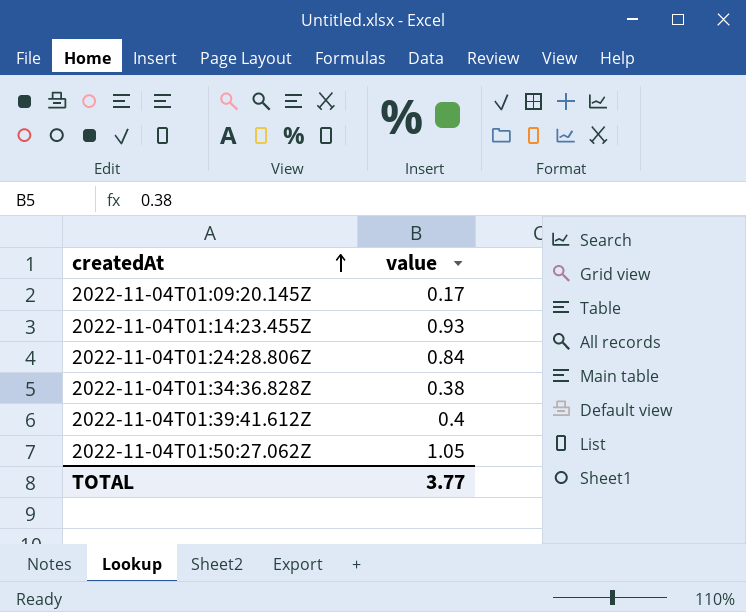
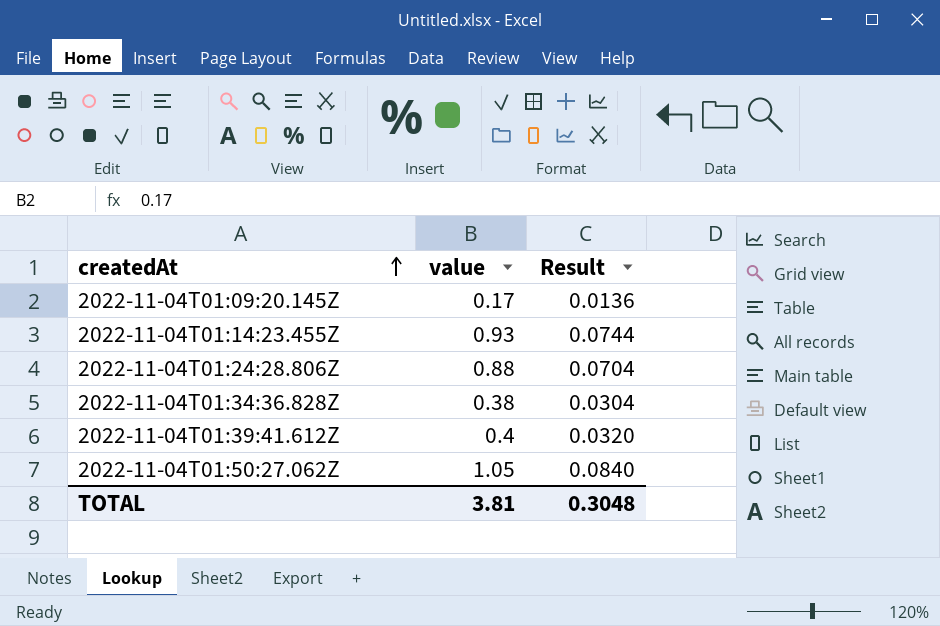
column Result | formula: none -> [value] * 0.08
2022-11-04T01:24:28.806Z | value: 0.84 -> 0.88
TOTAL | value: 3.77 -> 3.81

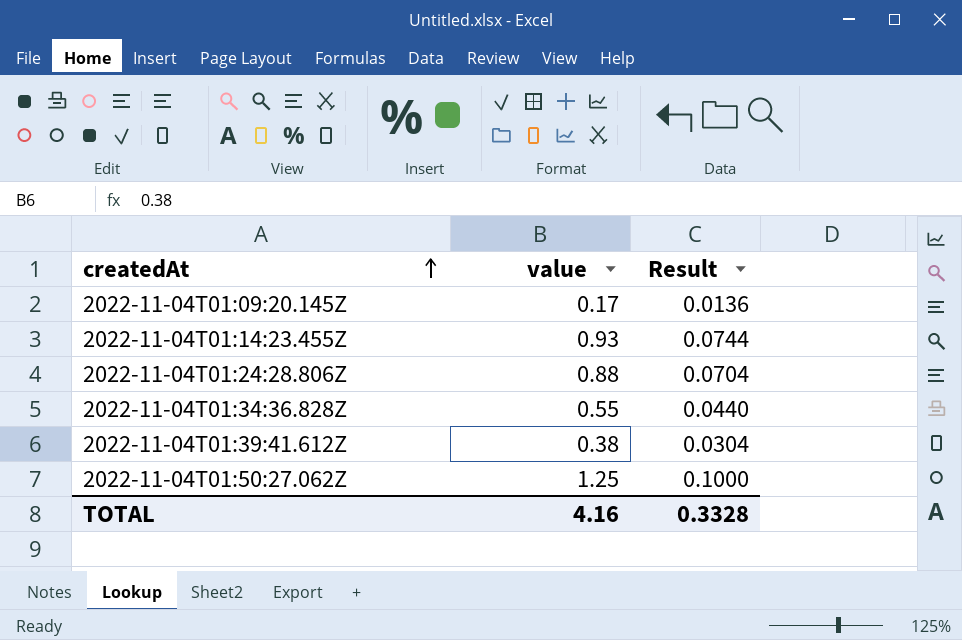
2022-11-04T01:34:36.828Z | value: 0.38 -> 0.55
2022-11-04T01:34:36.828Z | Result: 0.0304 -> 0.0440
2022-11-04T01:39:41.612Z | value: 0.4 -> 0.38
2022-11-04T01:39:41.612Z | Result: 0.0320 -> 0.0304
2022-11-04T01:50:27.062Z | value: 1.05 -> 1.25
2022-11-04T01:50:27.062Z | Result: 0.0840 -> 0.1000
TOTAL | value: 3.81 -> 4.16
TOTAL | Result: 0.3048 -> 0.3328

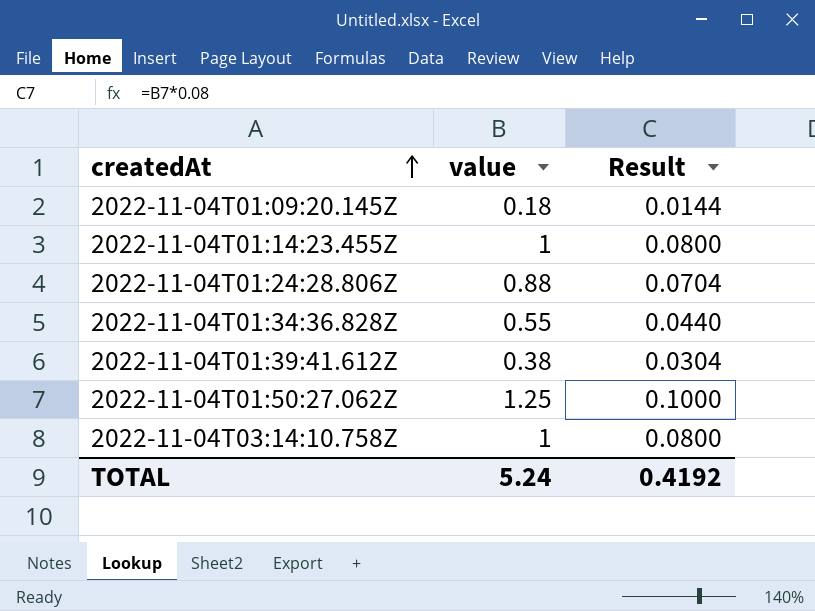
2022-11-04T01:09:20.145Z | value: 0.17 -> 0.18
2022-11-04T01:09:20.145Z | Result: 0.0136 -> 0.0144
2022-11-04T01:14:23.455Z | value: 0.93 -> 1
2022-11-04T01:14:23.455Z | Result: 0.0744 -> 0.0800
row 2022-11-04T03:14:10.758Z: none -> 1 | 0.0800
TOTAL | value: 4.16 -> 5.24
TOTAL | Result: 0.3328 -> 0.4192

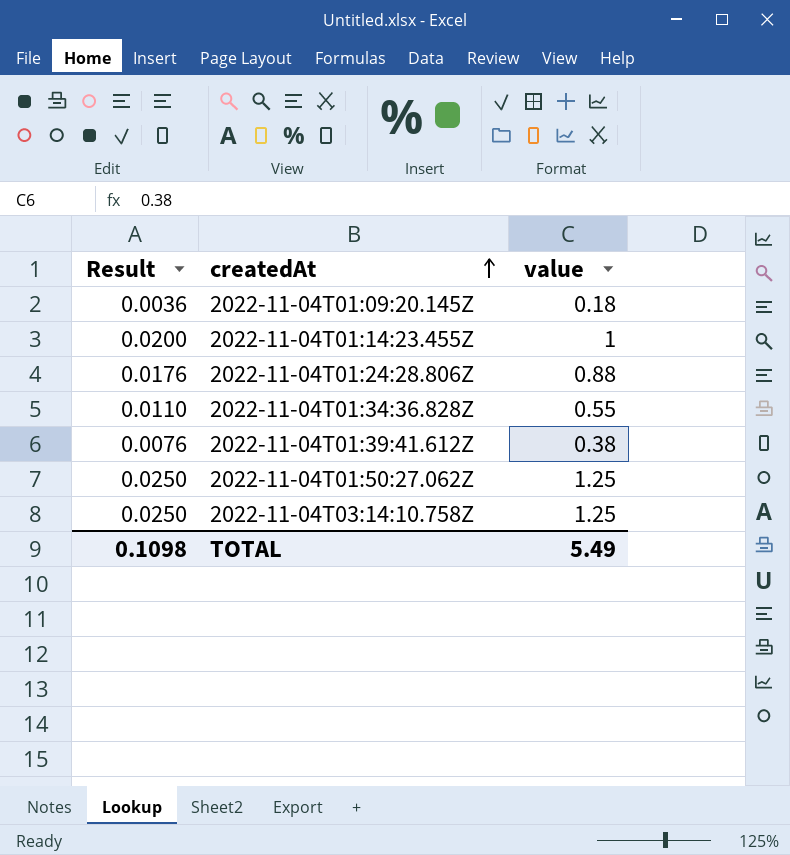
column Result | formula: [value] * 0.08 -> [value] * 0.02
column Result | position: 3 -> 1
2022-11-04T03:14:10.758Z | value: 1 -> 1.25
TOTAL | Result: 0.4192 -> 0.1098
TOTAL | value: 5.24 -> 5.49

